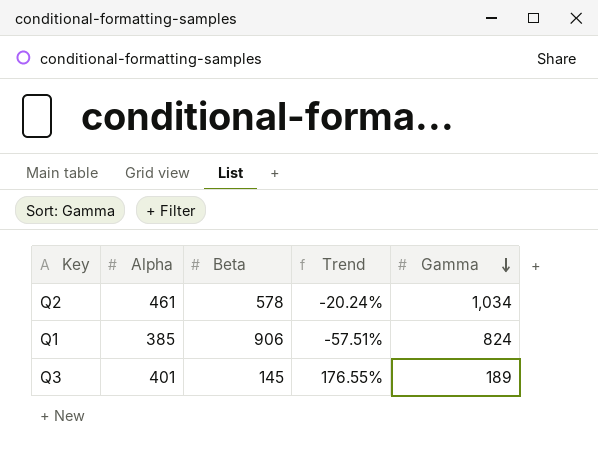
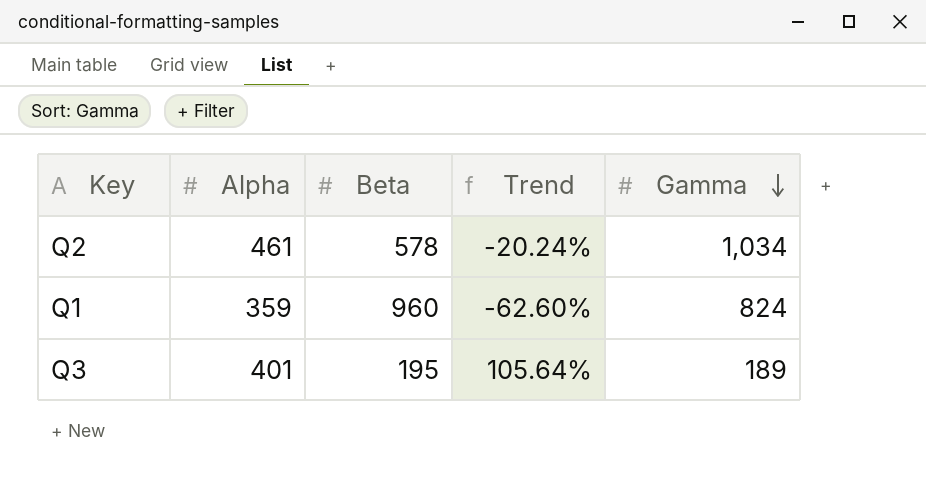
Q1 | Alpha: 385 -> 359
Q1 | Beta: 906 -> 960
Q1 | Trend: -57.51% -> -62.60%
Q3 | Beta: 145 -> 195
Q3 | Trend: 176.55% -> 105.64%

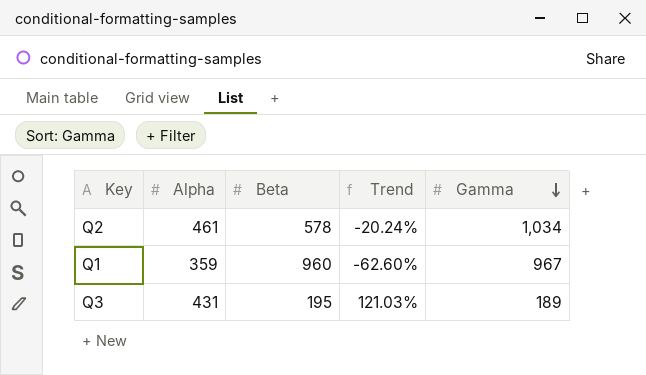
Q1 | Gamma: 824 -> 967
Q3 | Alpha: 401 -> 431
Q3 | Trend: 105.64% -> 121.03%

